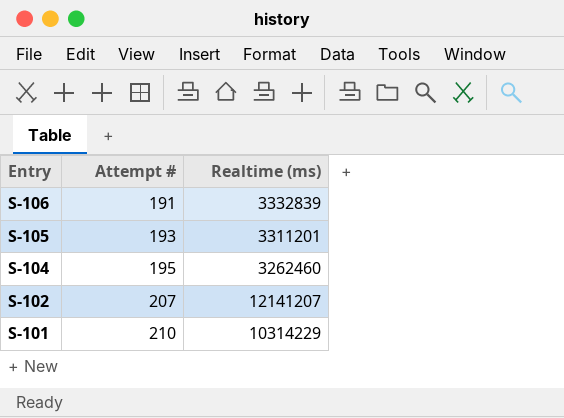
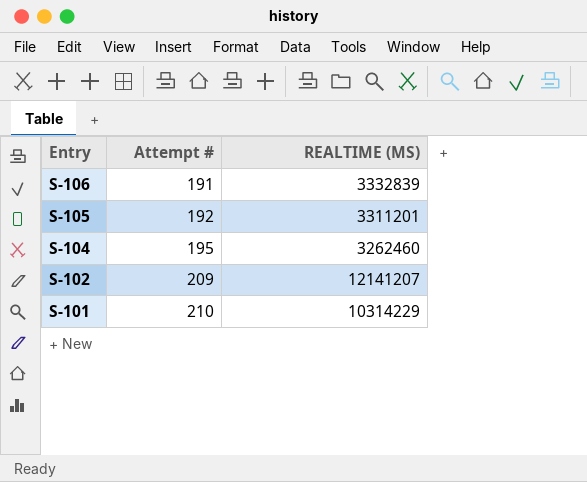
column name: Realtime (ms) -> REALTIME (MS)
S-105 | Attempt #: 193 -> 192
S-102 | Attempt #: 207 -> 209

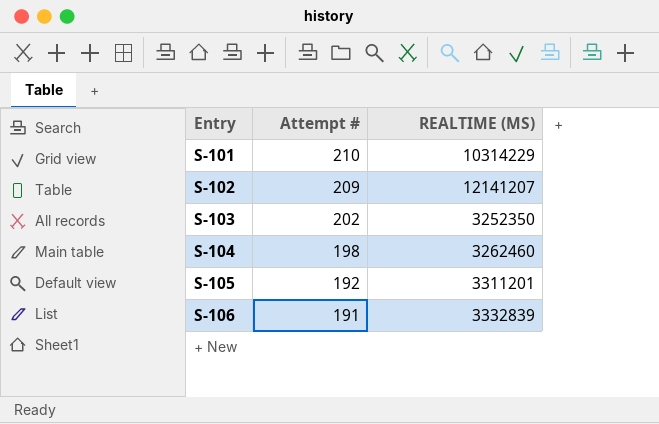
row order: Entry descending -> Entry ascending
row S-103: none -> 202 | 3252350
S-104 | Attempt #: 195 -> 198

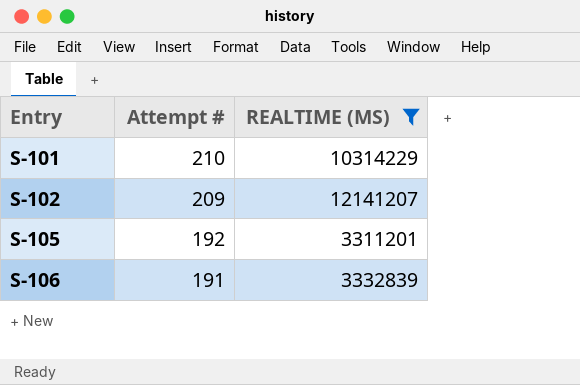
filter: none -> REALTIME (MS) >= 3311201

